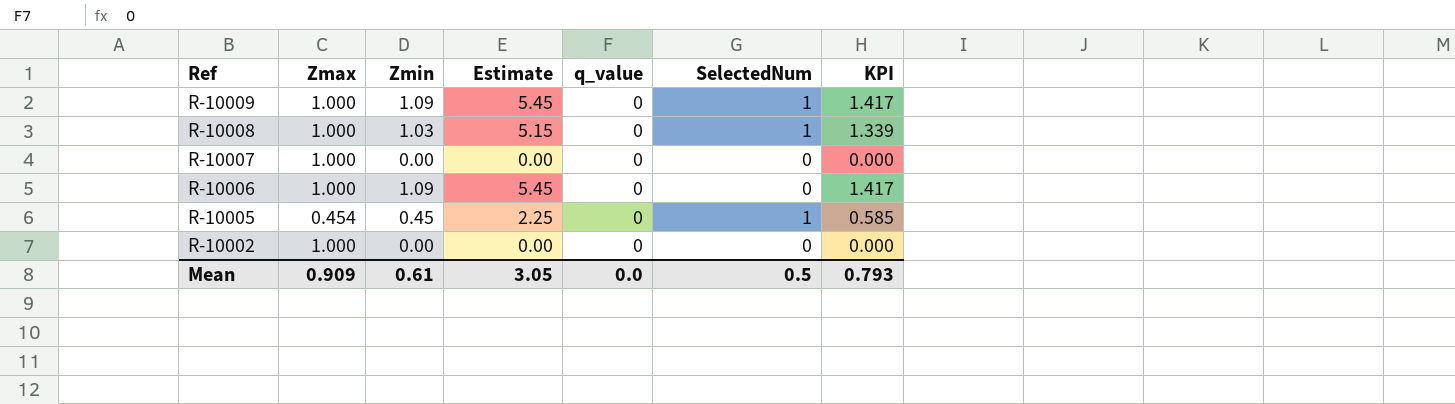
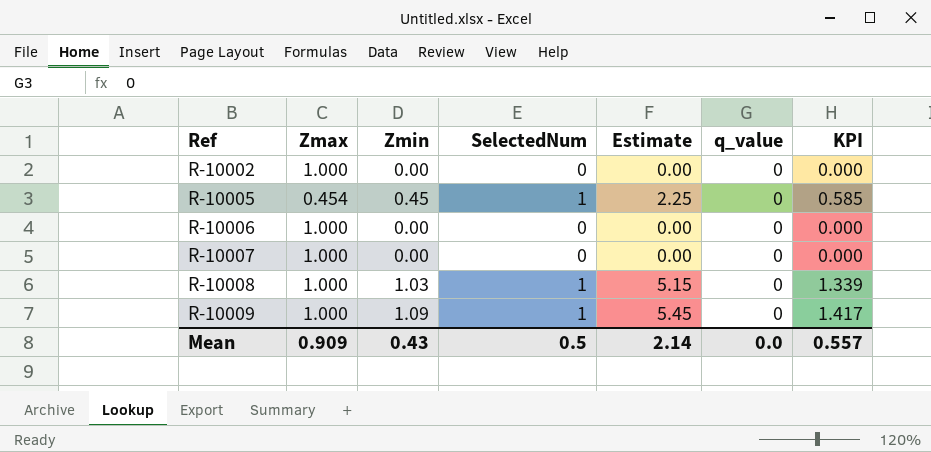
row order: Ref descending -> Ref ascending
column SelectedNum | position: 6 -> 4
R-10006 | Zmin: 1.09 -> 0.00
R-10006 | Estimate: 5.45 -> 0.00
R-10006 | KPI: 1.417 -> 0.000
Mean | Zmin: 0.61 -> 0.43
Mean | Estimate: 3.05 -> 2.14
Mean | KPI: 0.793 -> 0.557

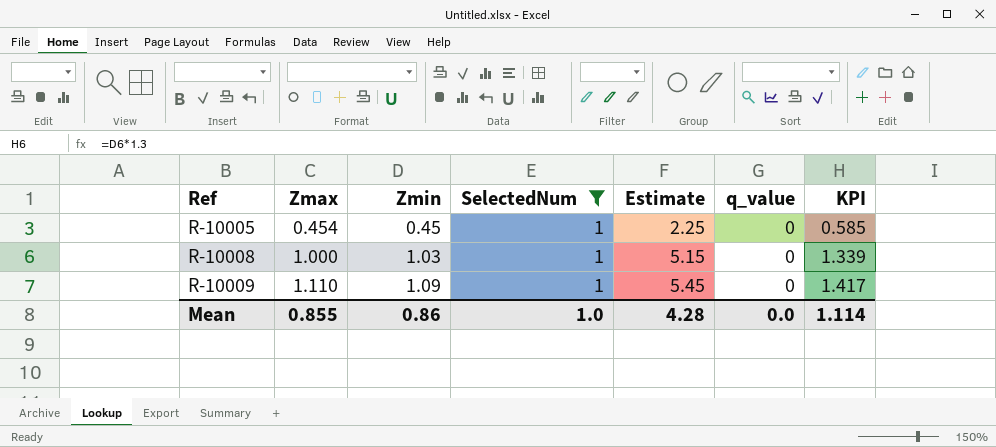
filter: none -> SelectedNum = 1
R-10009 | Zmax: 1.000 -> 1.110
Mean | Zmax: 0.909 -> 0.855
Mean | Zmin: 0.43 -> 0.86
Mean | SelectedNum: 0.5 -> 1.0
Mean | Estimate: 2.14 -> 4.28
Mean | KPI: 0.557 -> 1.114

